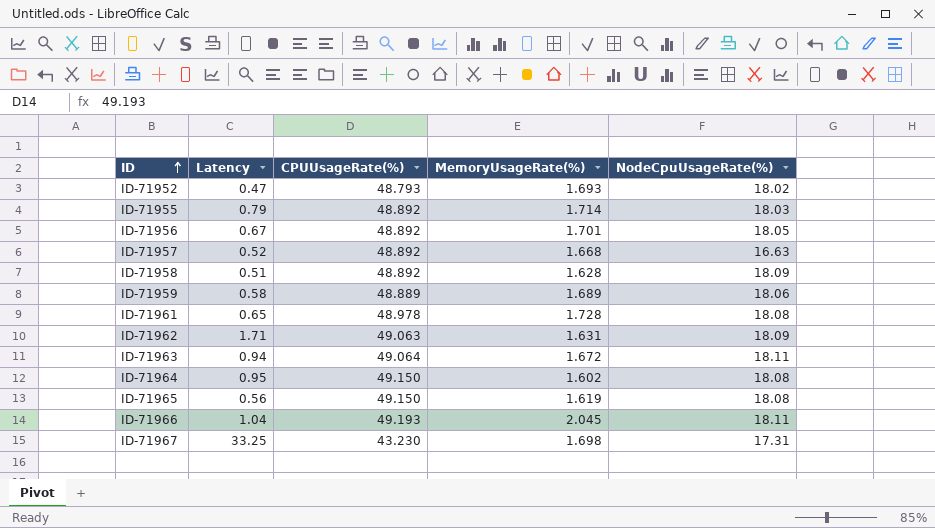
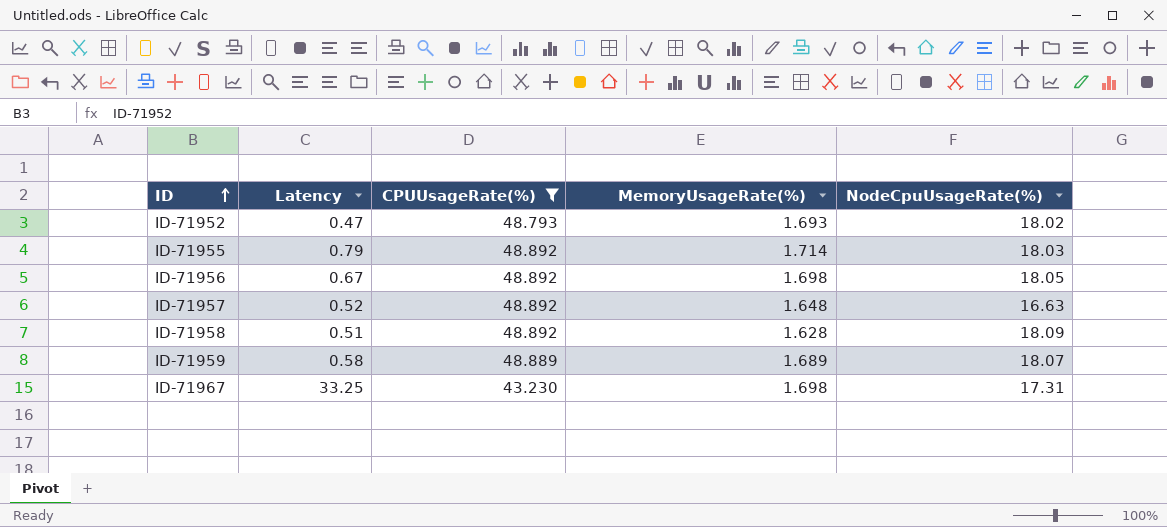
filter: none -> CPUUsageRate(%) <= 48.892
ID-71956 | MemoryUsageRate(%): 1.701 -> 1.698
ID-71957 | MemoryUsageRate(%): 1.668 -> 1.648
ID-71959 | NodeCpuUsageRate(%): 18.06 -> 18.07

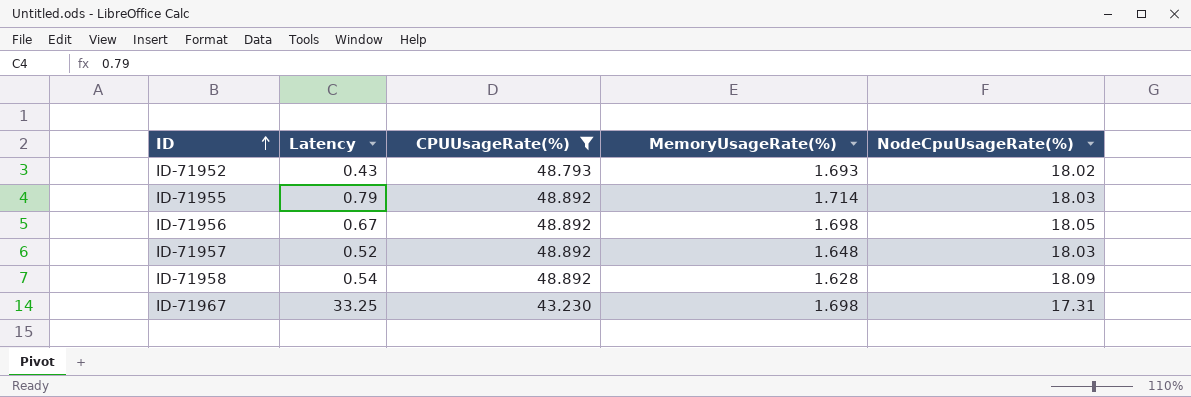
row ID-71959: 0.58 | 48.889 | 1.689 | 18.07 -> none
ID-71952 | Latency: 0.47 -> 0.43
ID-71957 | NodeCpuUsageRate(%): 16.63 -> 18.03
ID-71958 | Latency: 0.51 -> 0.54

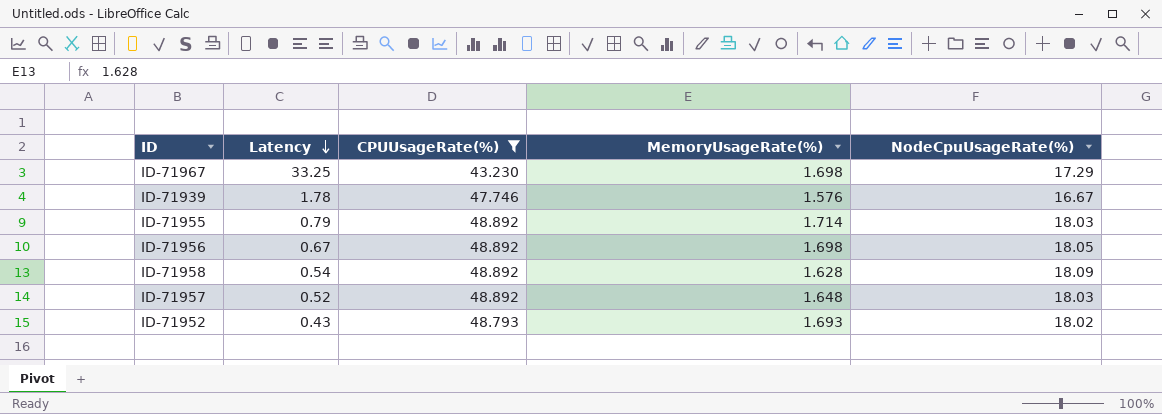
row order: ID ascending -> Latency descending
ID-71967 | NodeCpuUsageRate(%): 17.31 -> 17.29
row ID-71939: none -> 1.78 | 47.746 | 1.576 | 16.67

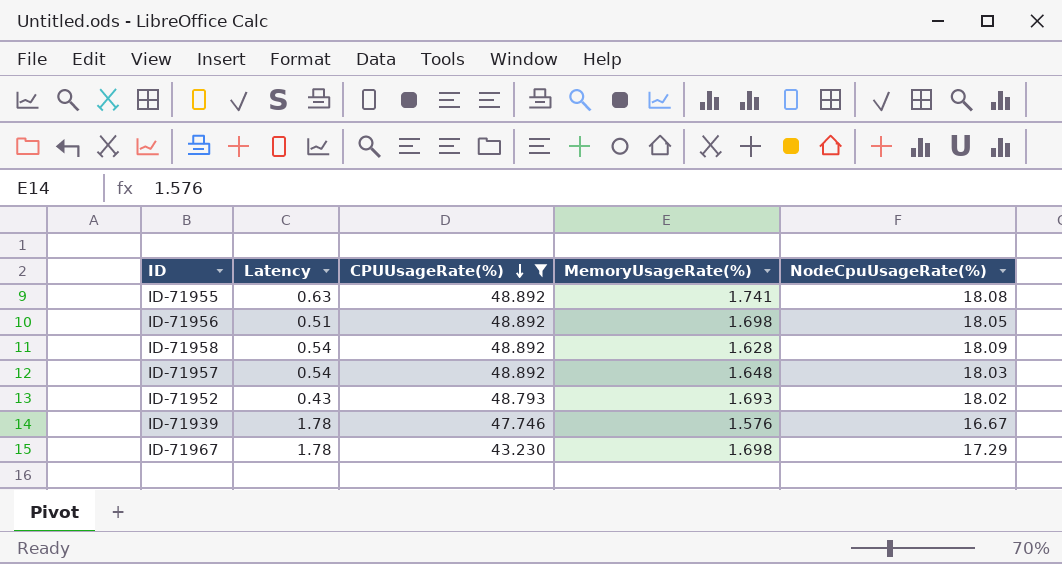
row order: Latency descending -> CPUUsageRate(%) descending
ID-71955 | Latency: 0.79 -> 0.63
ID-71955 | MemoryUsageRate(%): 1.714 -> 1.741
ID-71955 | NodeCpuUsageRate(%): 18.03 -> 18.08
ID-71956 | Latency: 0.67 -> 0.51
ID-71957 | Latency: 0.52 -> 0.54
ID-71967 | Latency: 33.25 -> 1.78

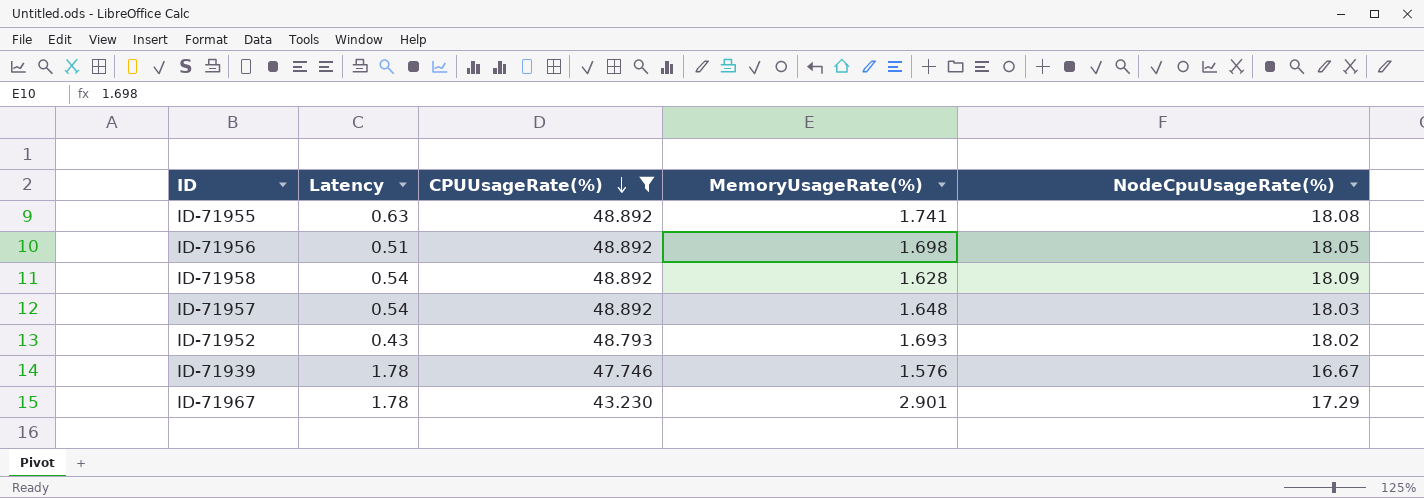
ID-71967 | MemoryUsageRate(%): 1.698 -> 2.901

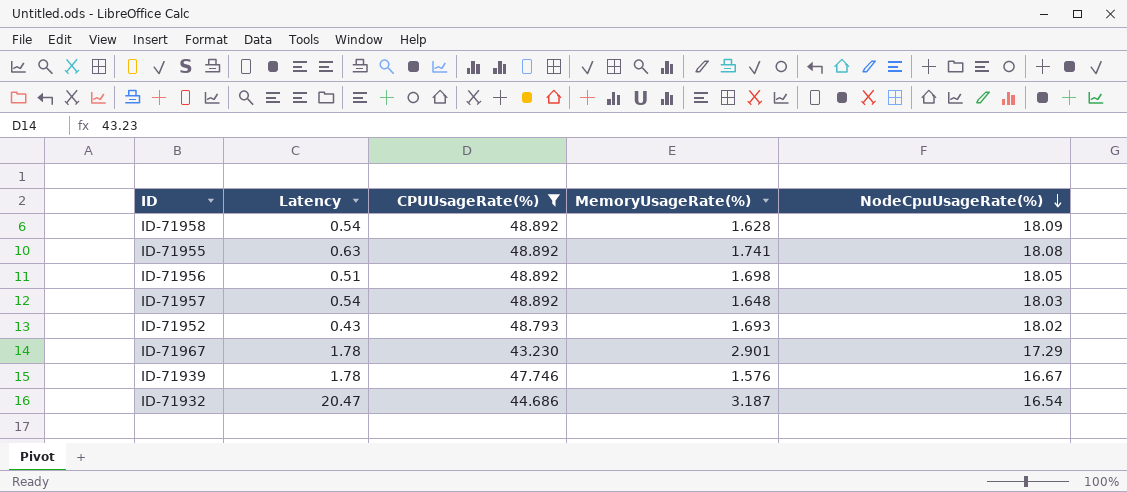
row order: CPUUsageRate(%) descending -> NodeCpuUsageRate(%) descending
row ID-71932: none -> 20.47 | 44.686 | 3.187 | 16.54

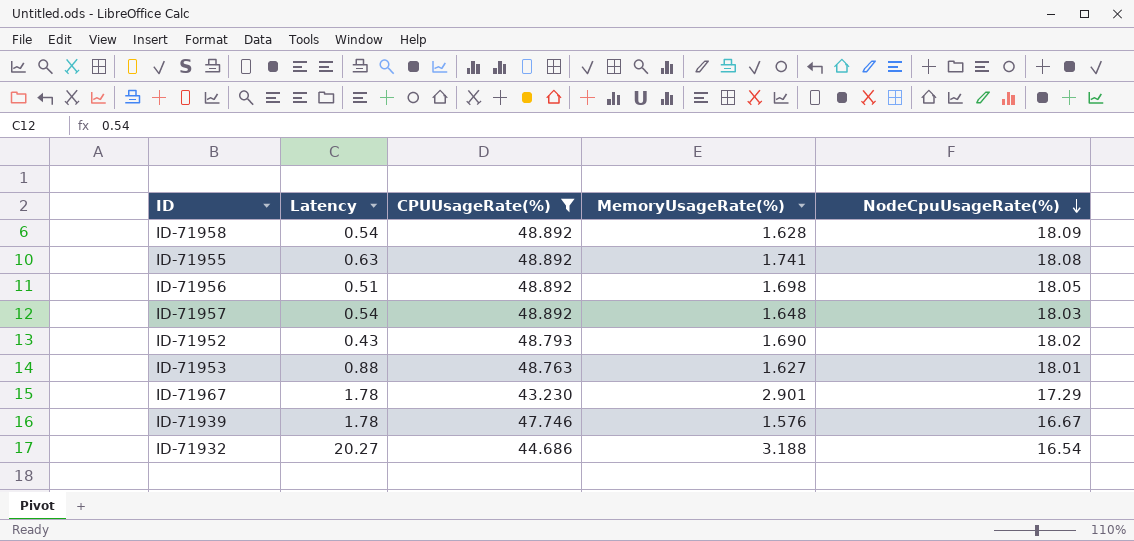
ID-71952 | MemoryUsageRate(%): 1.693 -> 1.690
row ID-71953: none -> 0.88 | 48.763 | 1.627 | 18.01
ID-71932 | Latency: 20.47 -> 20.27
ID-71932 | MemoryUsageRate(%): 3.187 -> 3.188

